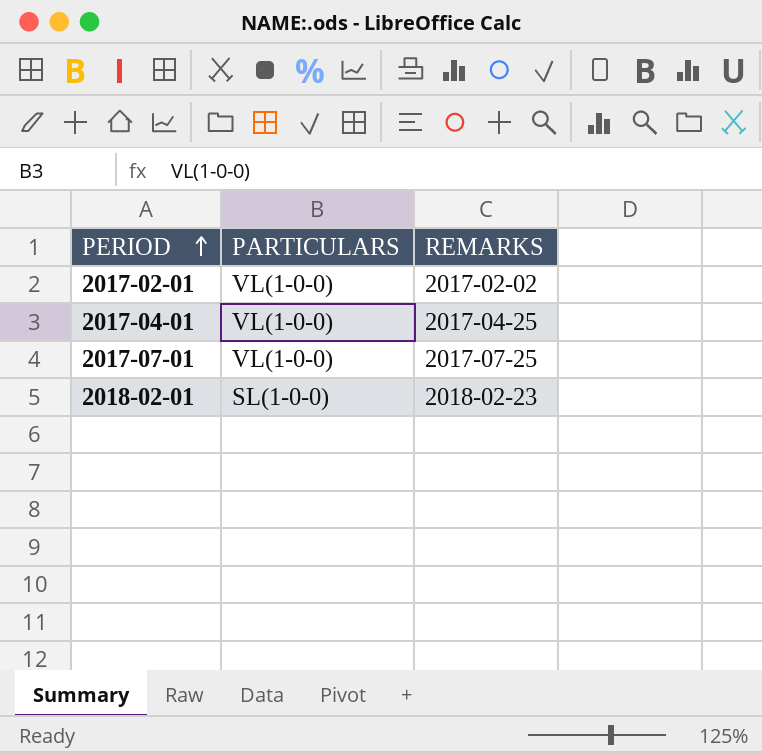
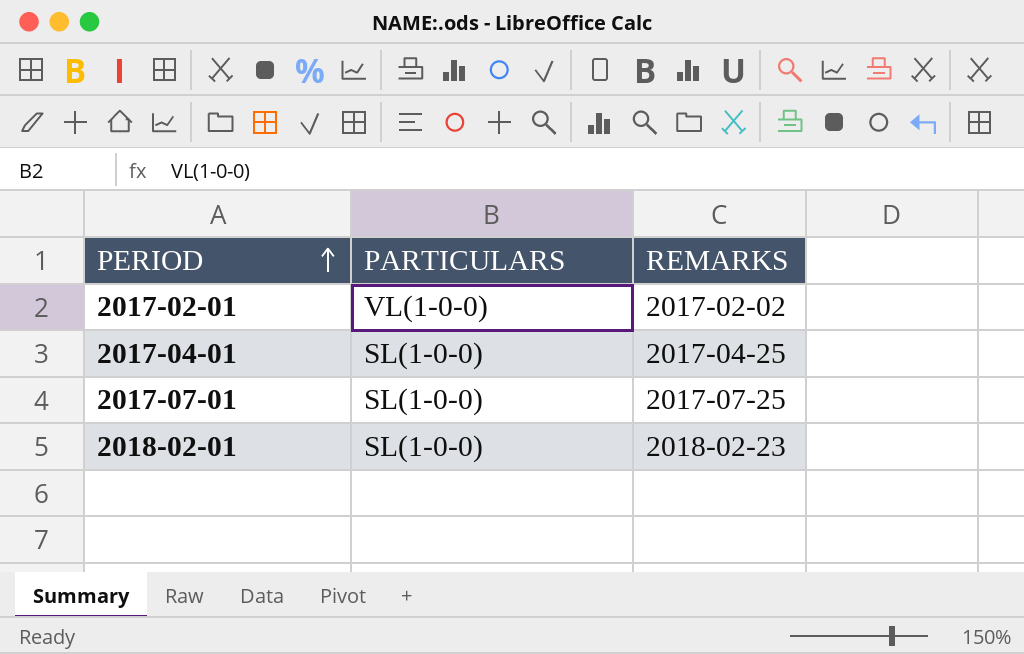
2017-04-01 | PARTICULARS: VL(1-0-0) -> SL(1-0-0)
2017-07-01 | PARTICULARS: VL(1-0-0) -> SL(1-0-0)

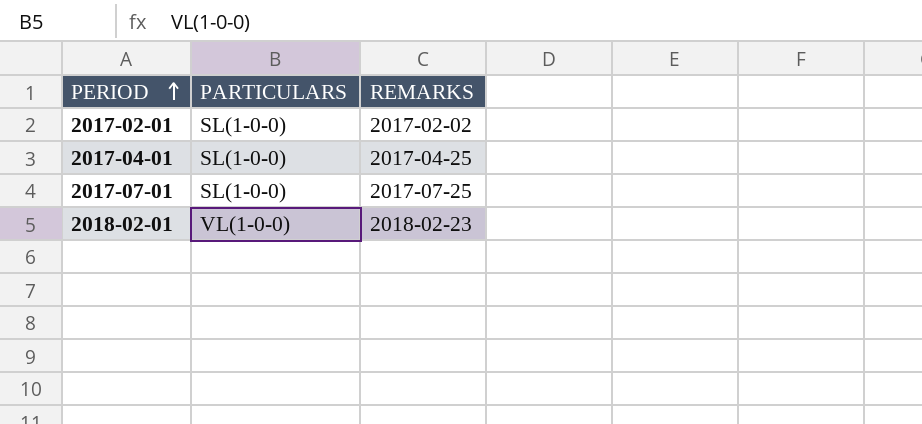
2017-02-01 | PARTICULARS: VL(1-0-0) -> SL(1-0-0)
2018-02-01 | PARTICULARS: SL(1-0-0) -> VL(1-0-0)

